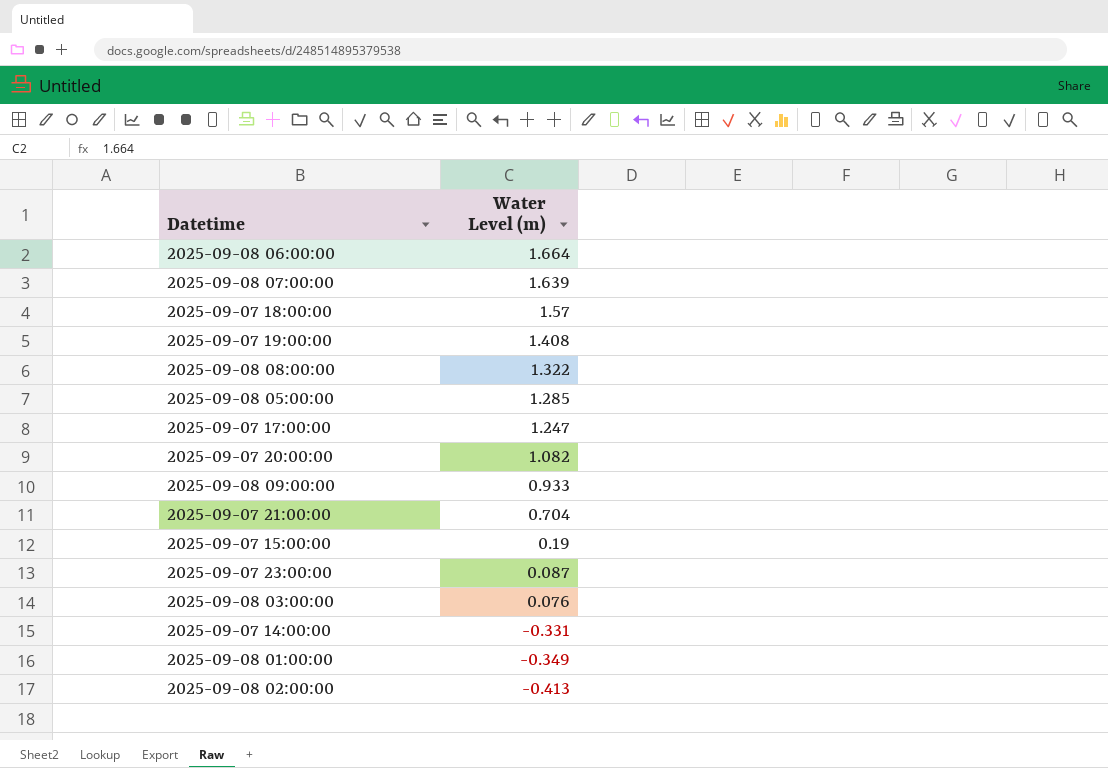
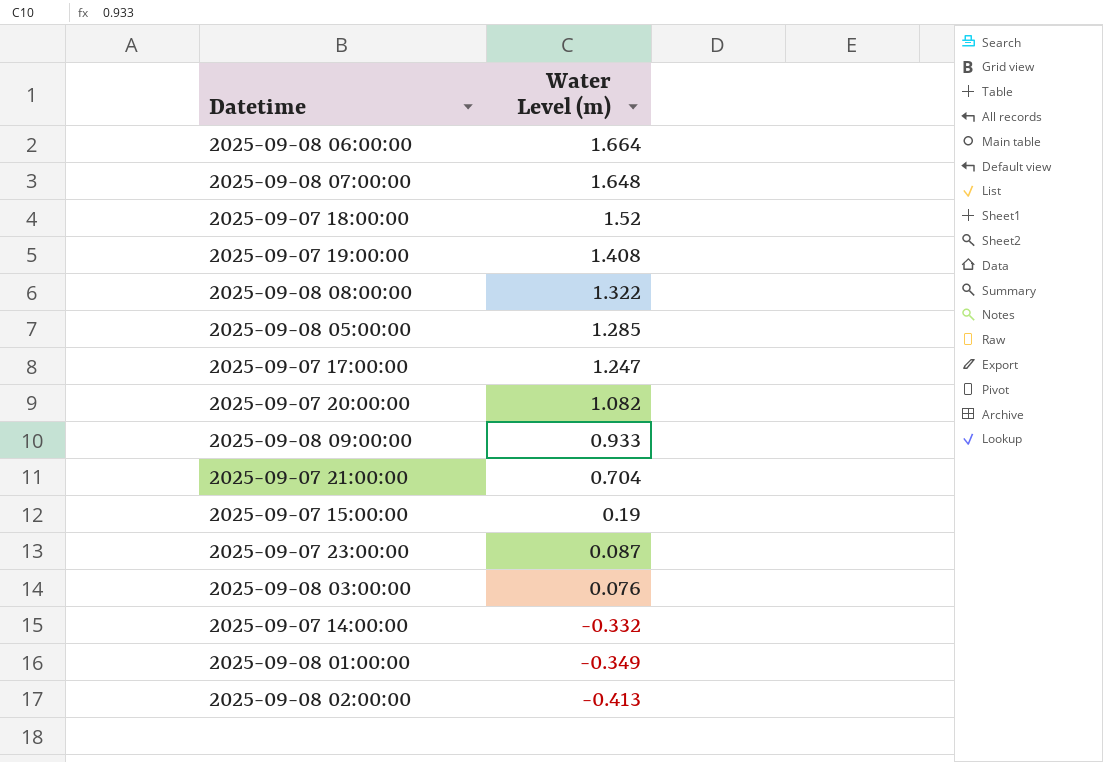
2025-09-08 07:00:00 | Water Level (m): 1.639 -> 1.648
2025-09-07 18:00:00 | Water Level (m): 1.57 -> 1.52
2025-09-07 14:00:00 | Water Level (m): -0.331 -> -0.332

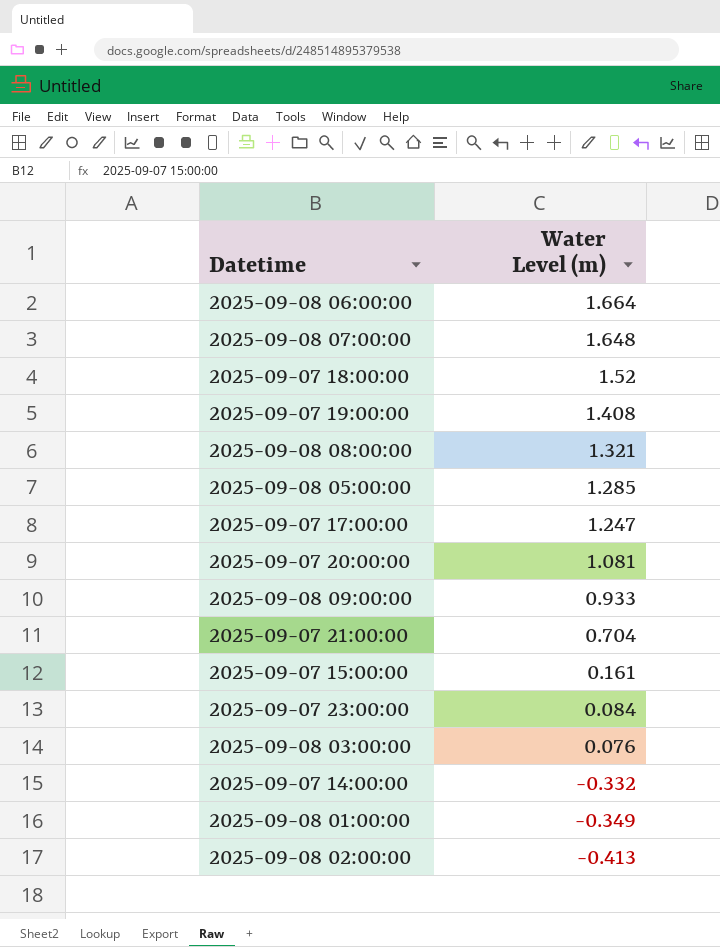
2025-09-08 08:00:00 | Water Level (m): 1.322 -> 1.321
2025-09-07 20:00:00 | Water Level (m): 1.082 -> 1.081
2025-09-07 15:00:00 | Water Level (m): 0.19 -> 0.161
2025-09-07 23:00:00 | Water Level (m): 0.087 -> 0.084

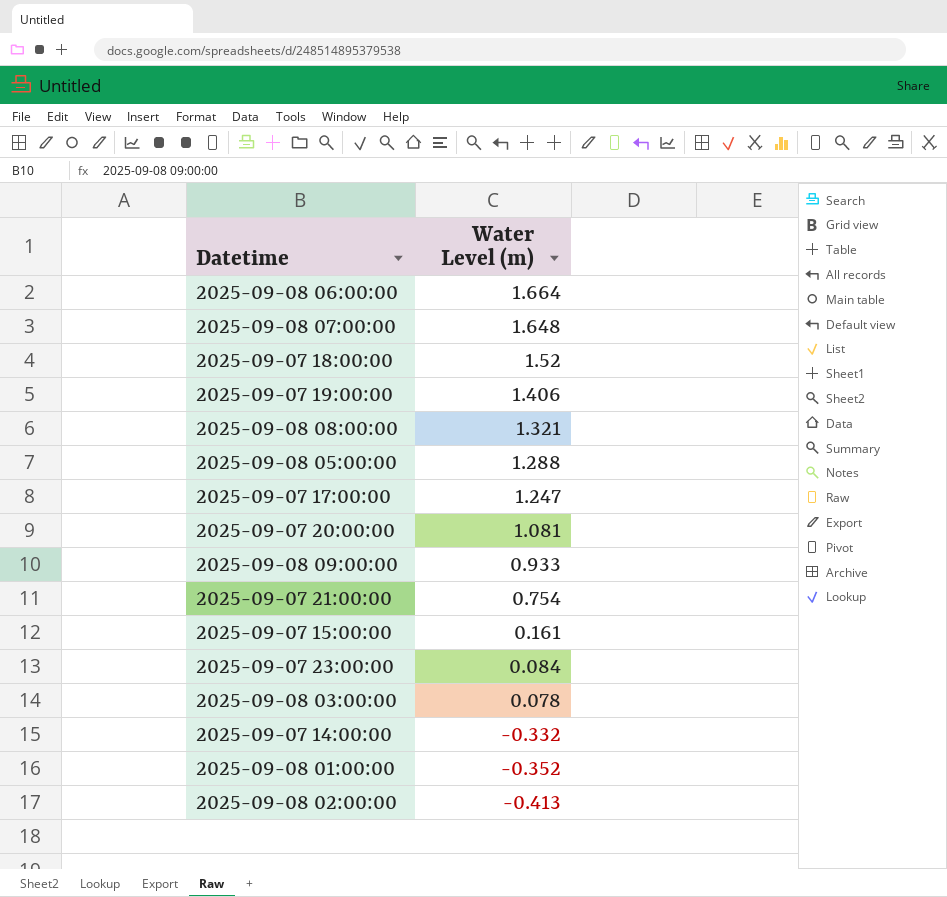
2025-09-07 19:00:00 | Water Level (m): 1.408 -> 1.406
2025-09-08 05:00:00 | Water Level (m): 1.285 -> 1.288
2025-09-07 21:00:00 | Water Level (m): 0.704 -> 0.754
2025-09-08 03:00:00 | Water Level (m): 0.076 -> 0.078
2025-09-08 01:00:00 | Water Level (m): -0.349 -> -0.352

